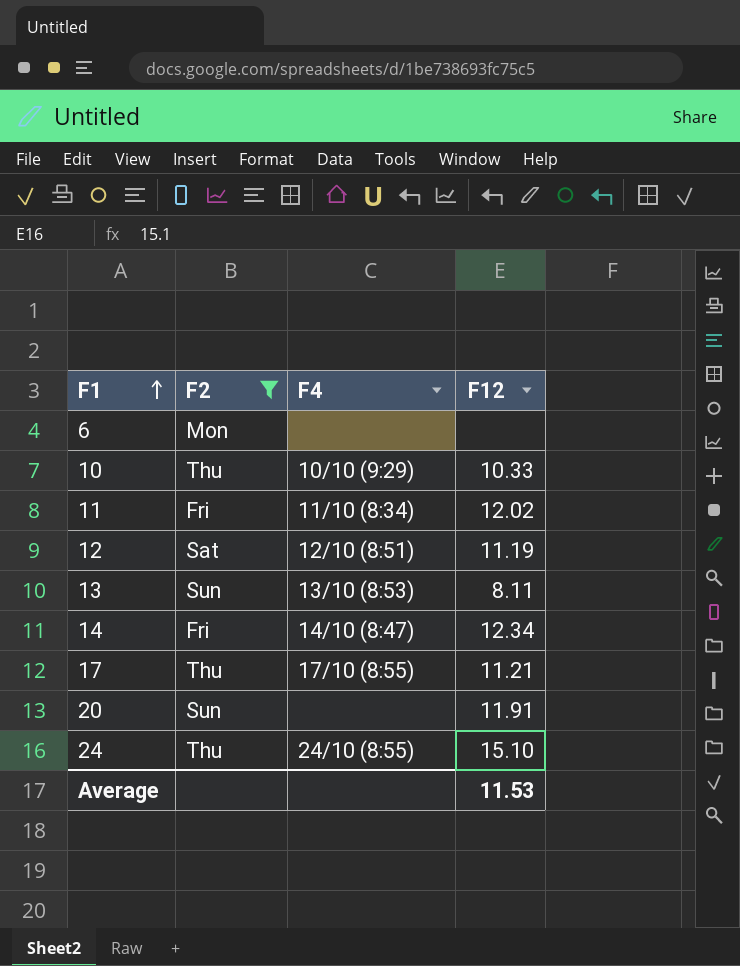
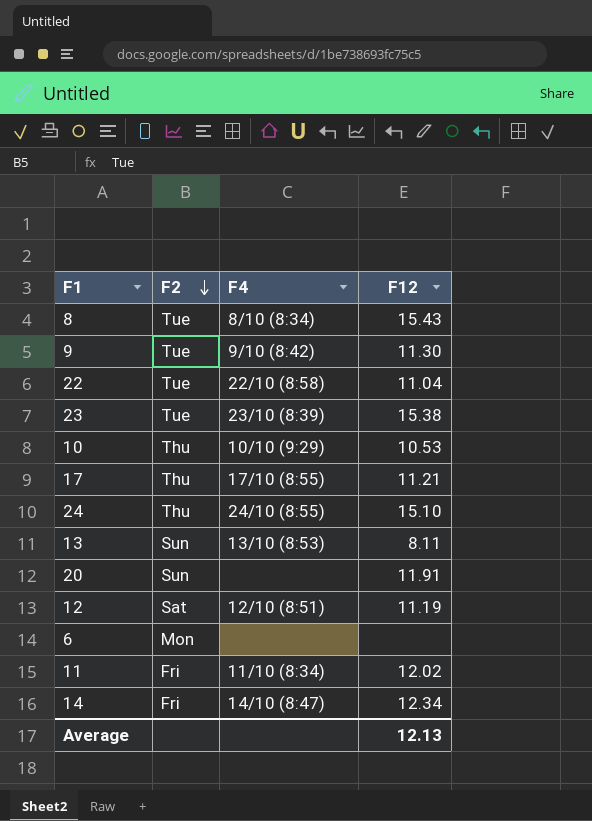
filter: F2 != Tue -> none
row order: F1 ascending -> F2 descending
10 | F12: 10.33 -> 10.53
Average | F12: 11.53 -> 12.13

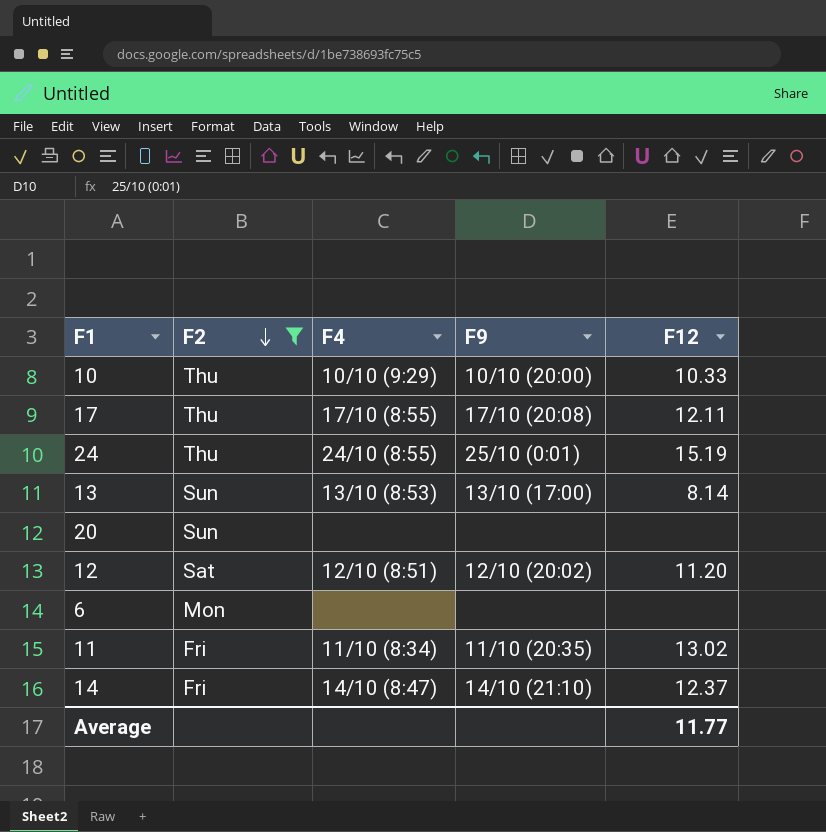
filter: none -> F2 != Tue
column F9 | position: none -> 4
10 | F12: 10.53 -> 10.33
17 | F12: 11.21 -> 12.11
24 | F12: 15.10 -> 15.19
13 | F12: 8.11 -> 8.14
20 | F12: 11.91 -> none
12 | F12: 11.19 -> 11.20
11 | F12: 12.02 -> 13.02
14 | F12: 12.34 -> 12.37
Average | F12: 12.13 -> 11.77

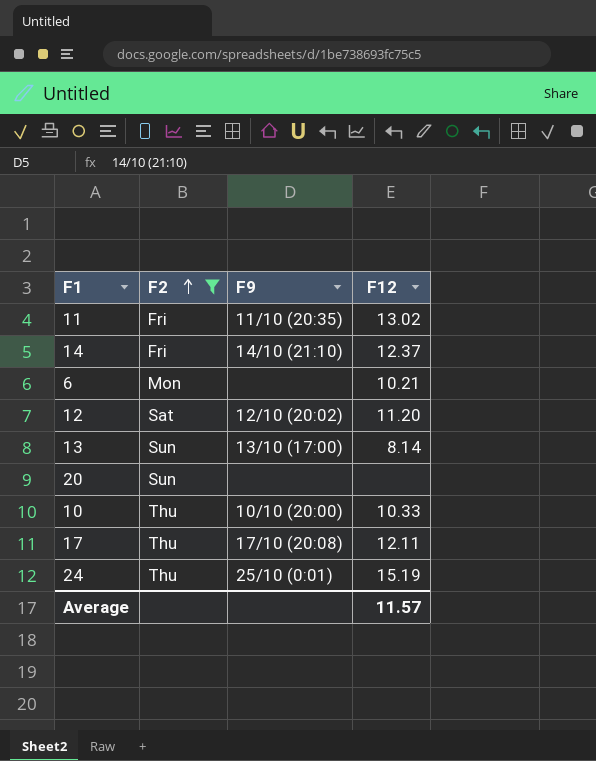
row order: F2 descending -> F2 ascending
column F4 | position: 3 -> none
6 | F12: none -> 10.21
Average | F12: 11.77 -> 11.57

